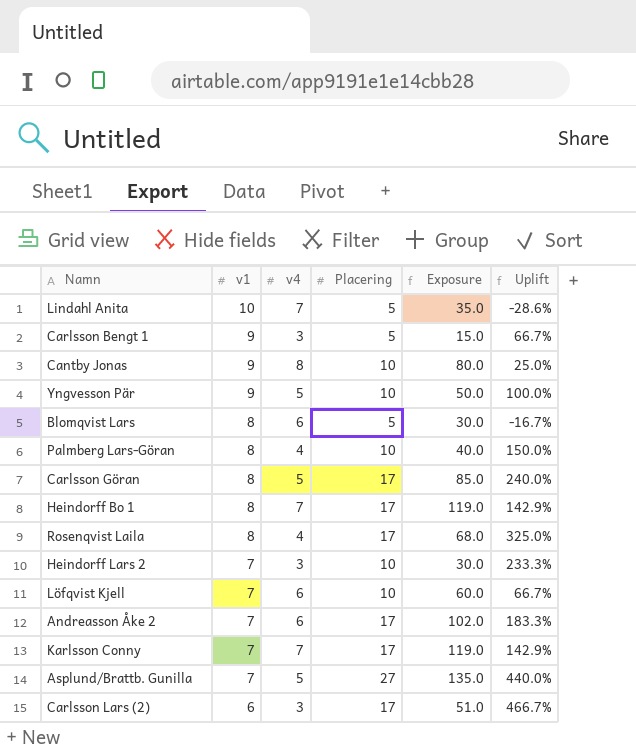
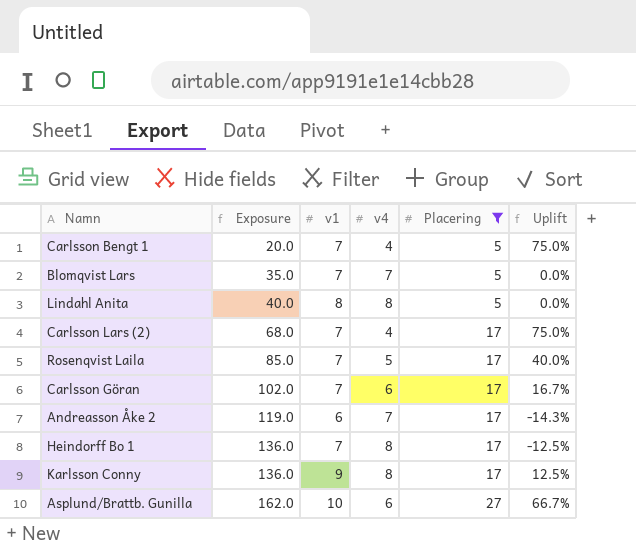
filter: none -> Placering != 10
row order: v1 descending -> Exposure ascending
column Exposure | position: 5 -> 2
column Uplift | formula: ([Placering] - [v4]) / [v4] -> ([v1] - [v4]) / [v4]
Carlsson Bengt 1 | Exposure: 15.0 -> 20.0
Carlsson Bengt 1 | v1: 9 -> 7
Carlsson Bengt 1 | v4: 3 -> 4
Blomqvist Lars | Exposure: 30.0 -> 35.0
Blomqvist Lars | v1: 8 -> 7
Blomqvist Lars | v4: 6 -> 7
Lindahl Anita | Exposure: 35.0 -> 40.0
Lindahl Anita | v1: 10 -> 8
Lindahl Anita | v4: 7 -> 8
Carlsson Lars (2) | Exposure: 51.0 -> 68.0
Carlsson Lars (2) | v1: 6 -> 7
Carlsson Lars (2) | v4: 3 -> 4
Rosenqvist Laila | Exposure: 68.0 -> 85.0
Rosenqvist Laila | v1: 8 -> 7
Rosenqvist Laila | v4: 4 -> 5
Carlsson Göran | Exposure: 85.0 -> 102.0
Carlsson Göran | v1: 8 -> 7
Carlsson Göran | v4: 5 -> 6
Andreasson Åke 2 | Exposure: 102.0 -> 119.0
Andreasson Åke 2 | v1: 7 -> 6
Andreasson Åke 2 | v4: 6 -> 7
Heindorff Bo 1 | Exposure: 119.0 -> 136.0
Heindorff Bo 1 | v1: 8 -> 7
Heindorff Bo 1 | v4: 7 -> 8
Karlsson Conny | Exposure: 119.0 -> 136.0
Karlsson Conny | v1: 7 -> 9
Karlsson Conny | v4: 7 -> 8
Asplund/Brattb. Gunilla | Exposure: 135.0 -> 162.0
Asplund/Brattb. Gunilla | v1: 7 -> 10
Asplund/Brattb. Gunilla | v4: 5 -> 6

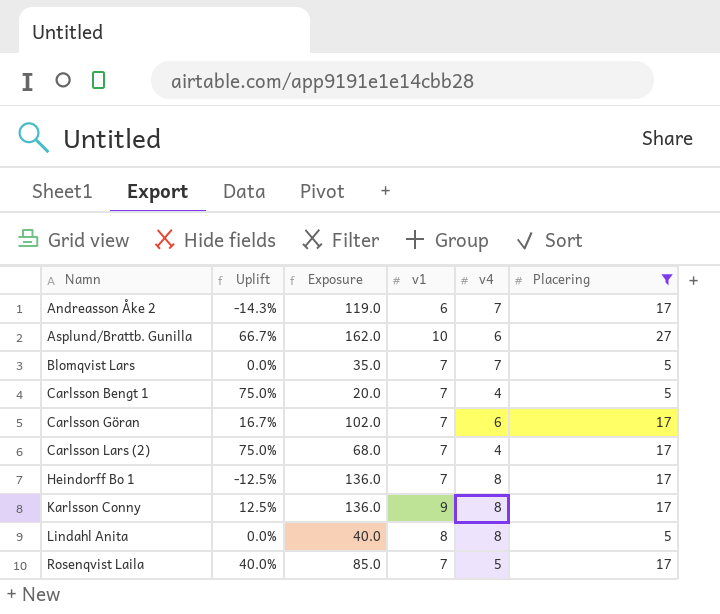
row order: Exposure ascending -> Namn ascending
column Uplift | position: 6 -> 2

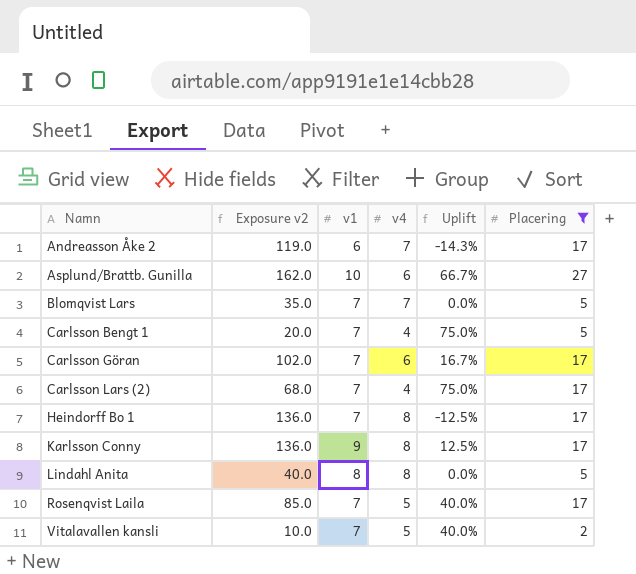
column name: Exposure -> Exposure v2
column Uplift | position: 2 -> 5
row Vitalavallen kansli: none -> 10.0 | 7 | 5 | 40.0% | 2

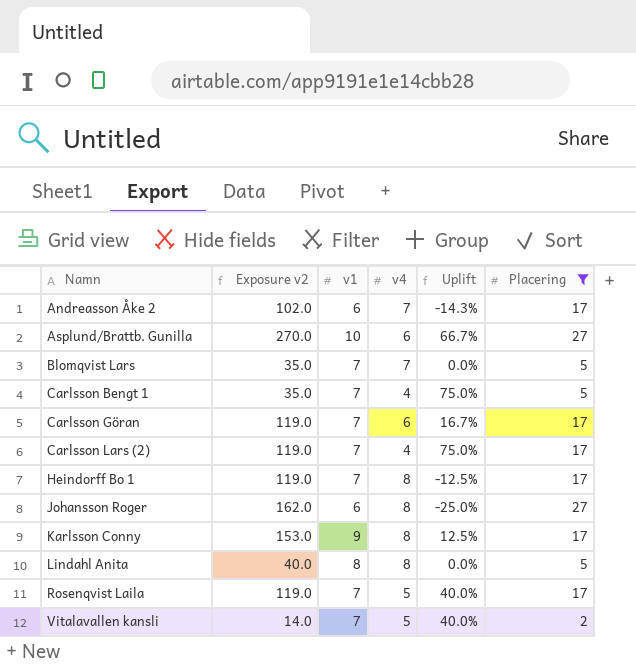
column Exposure v2 | formula: [v4] * [Placering] -> [v1] * [Placering]
row Johansson Roger: none -> 162.0 | 6 | 8 | -25.0% | 27

